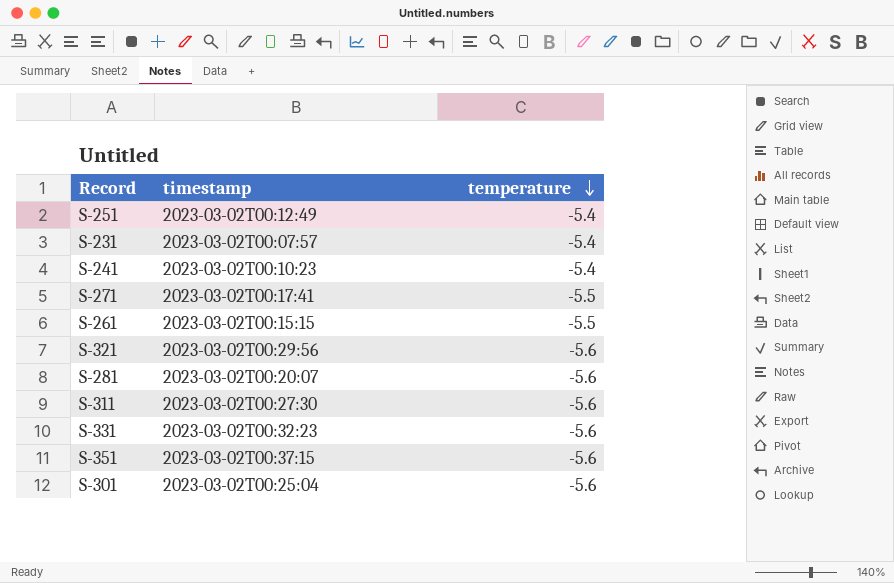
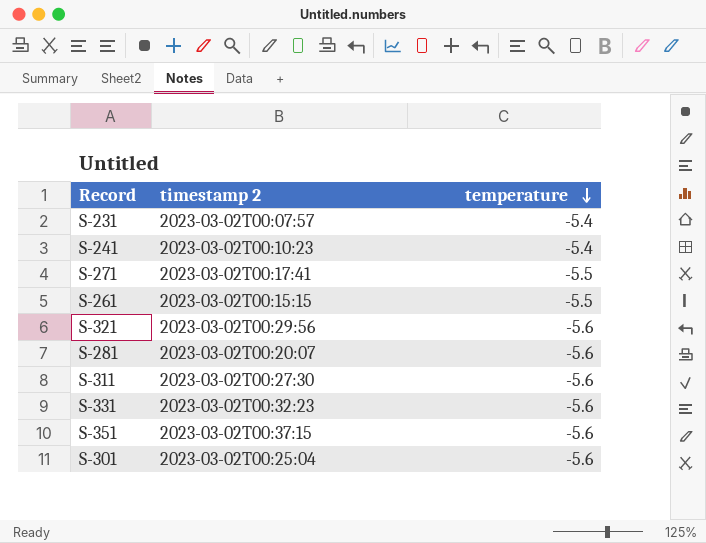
column name: timestamp -> timestamp 2
row S-251: 2023-03-02T00:12:49 | -5.4 -> none

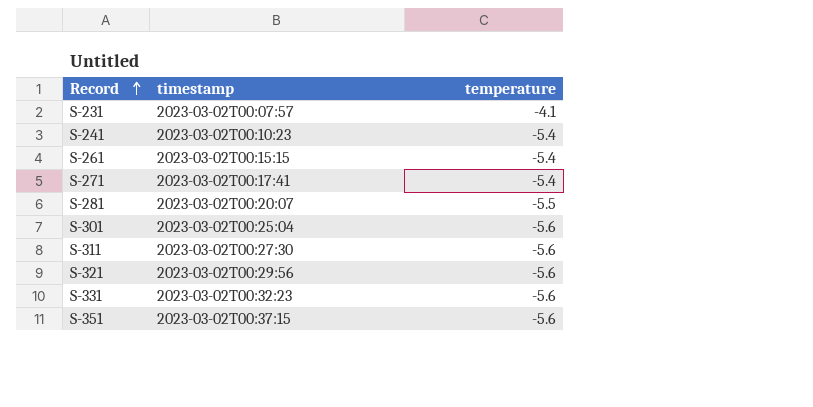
row order: temperature descending -> Record ascending
column name: timestamp 2 -> timestamp
S-231 | temperature: -5.4 -> -4.1
S-261 | temperature: -5.5 -> -5.4
S-271 | temperature: -5.5 -> -5.4
S-281 | temperature: -5.6 -> -5.5

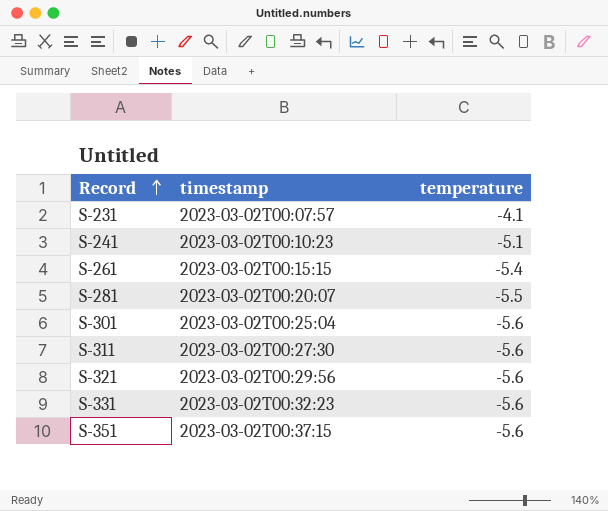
row S-271: 2023-03-02T00:17:41 | -5.4 -> none
S-241 | temperature: -5.4 -> -5.1

